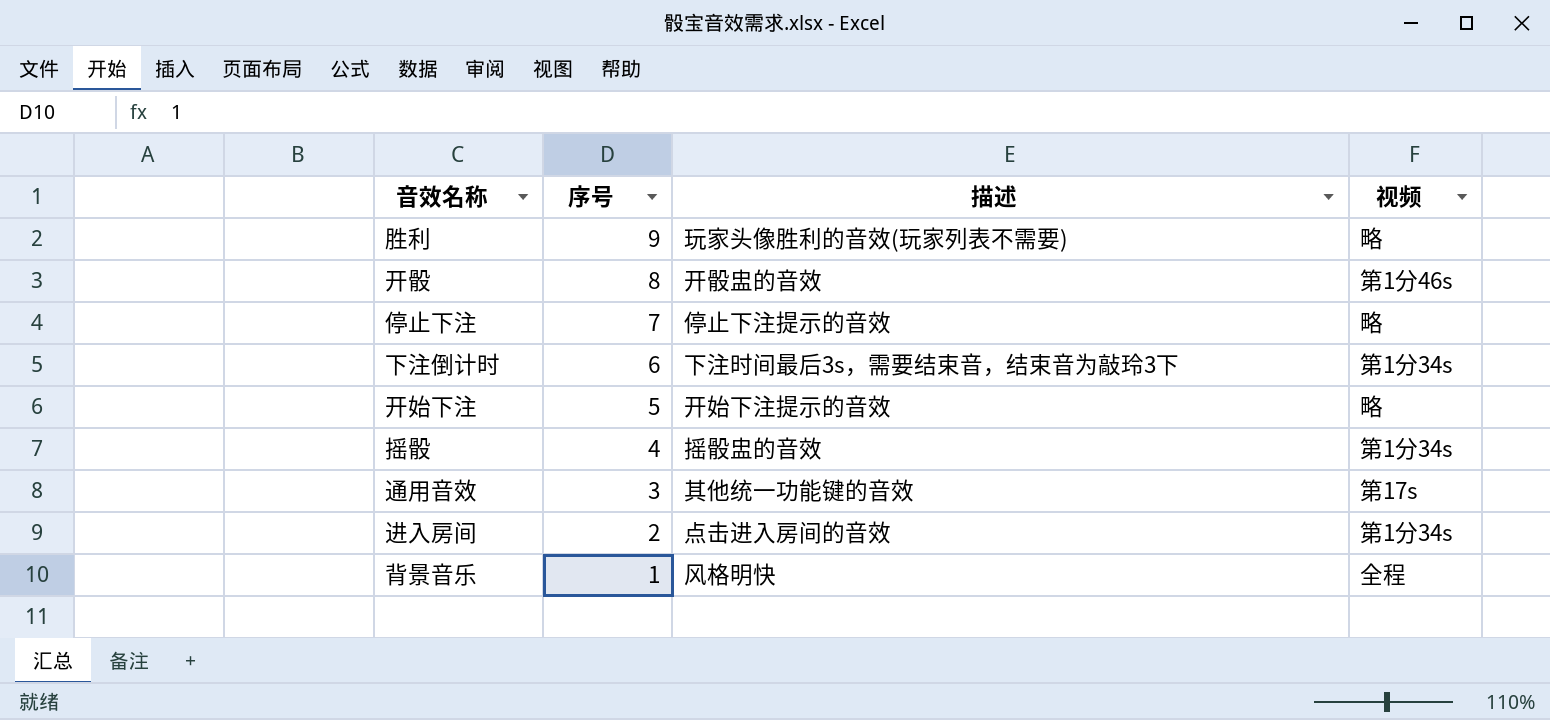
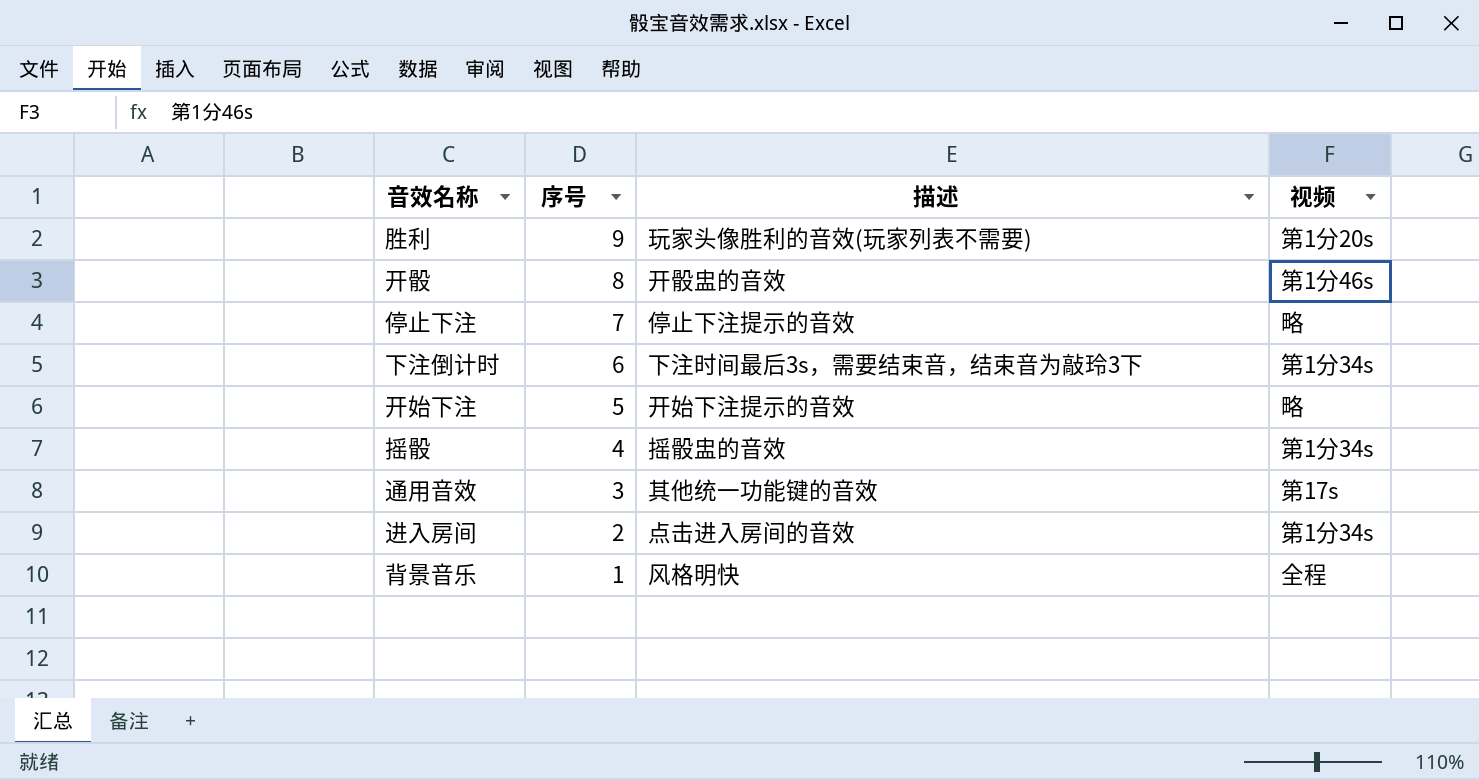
胜利 | 视频: 略 -> 第1分20s

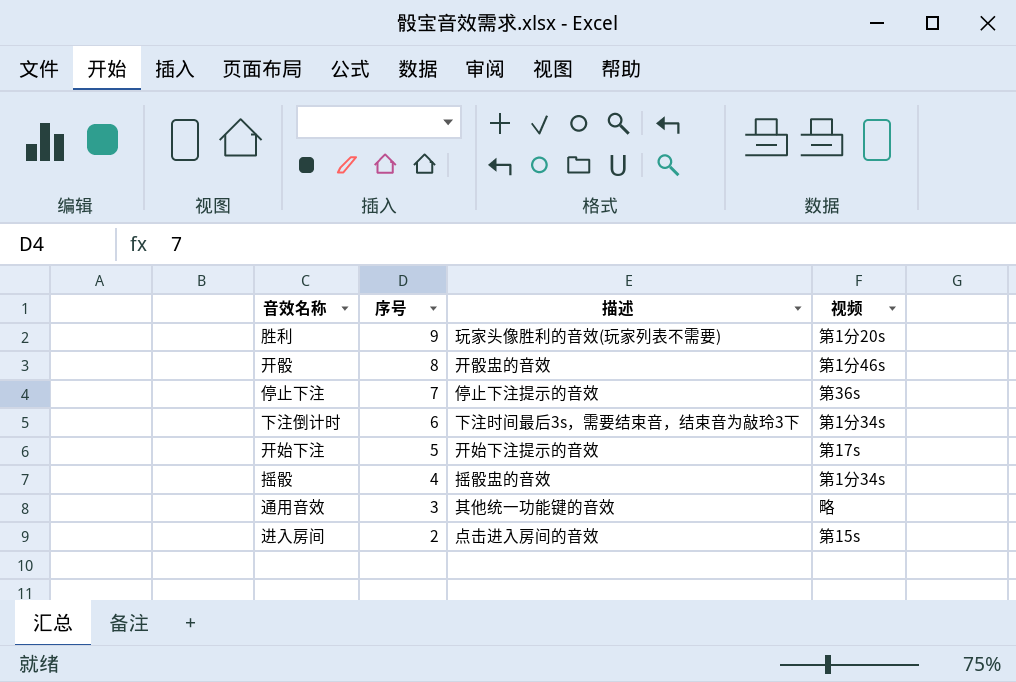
row 背景音乐: 1 | 风格明快 | 全程 -> none
停止下注 | 视频: 略 -> 第36s
开始下注 | 视频: 略 -> 第17s
通用音效 | 视频: 第17s -> 略
进入房间 | 视频: 第1分34s -> 第15s

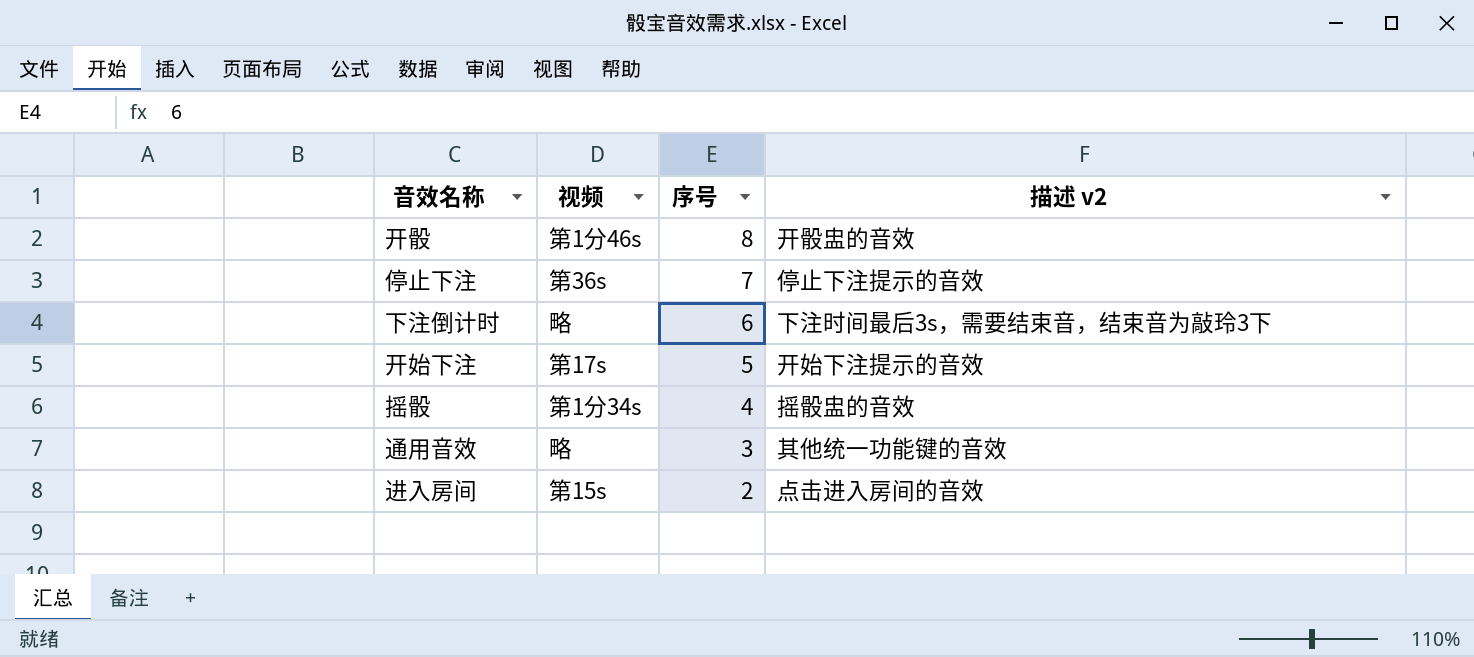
column 视频 | position: 4 -> 2
column name: 描述 -> 描述 v2
row 胜利: 9 | 玩家头像胜利的音效(玩家列表不需要) | 第1分20s -> none
下注倒计时 | 视频: 第1分34s -> 略

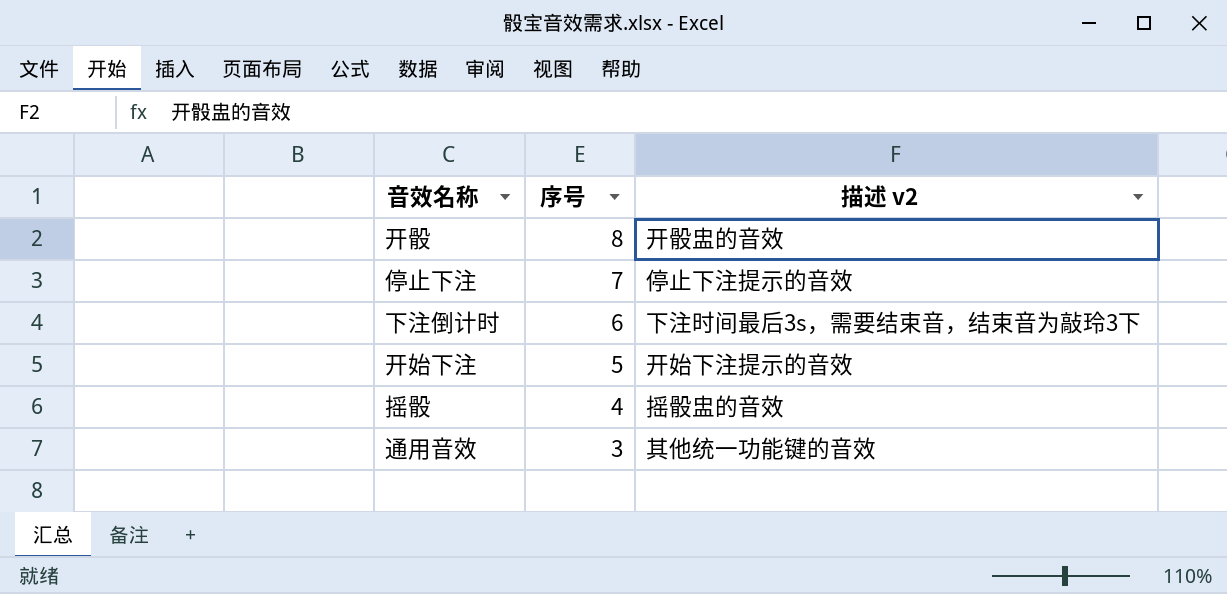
column 视频 | position: 2 -> none
row 进入房间: 第15s | 2 | 点击进入房间的音效 -> none

